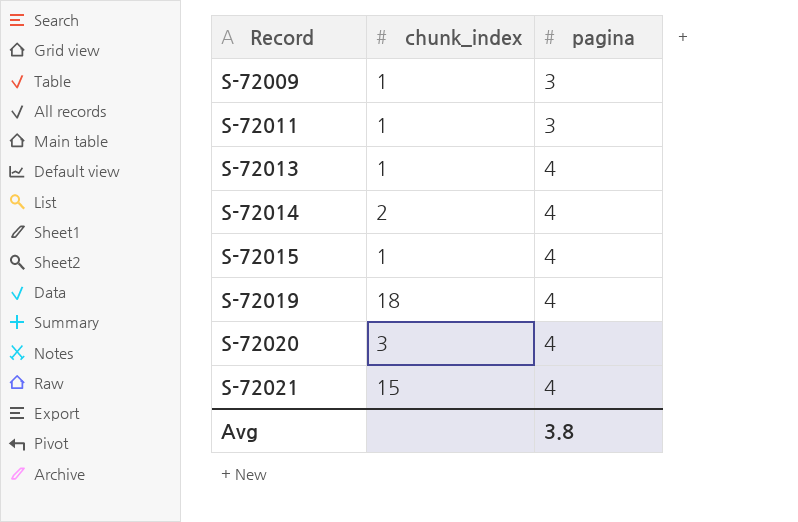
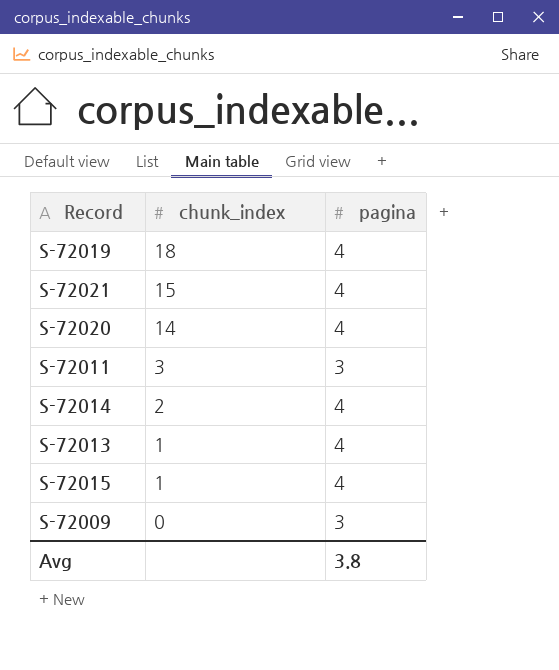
row order: Record ascending -> chunk_index descending
S-72020 | chunk_index: 3 -> 14
S-72011 | chunk_index: 1 -> 3
S-72009 | chunk_index: 1 -> 0

